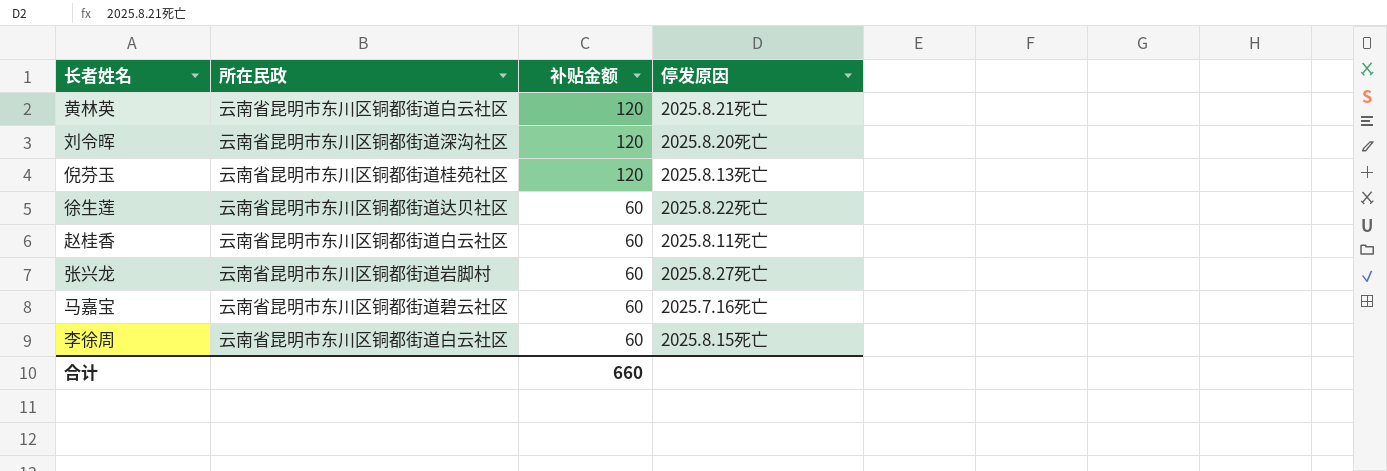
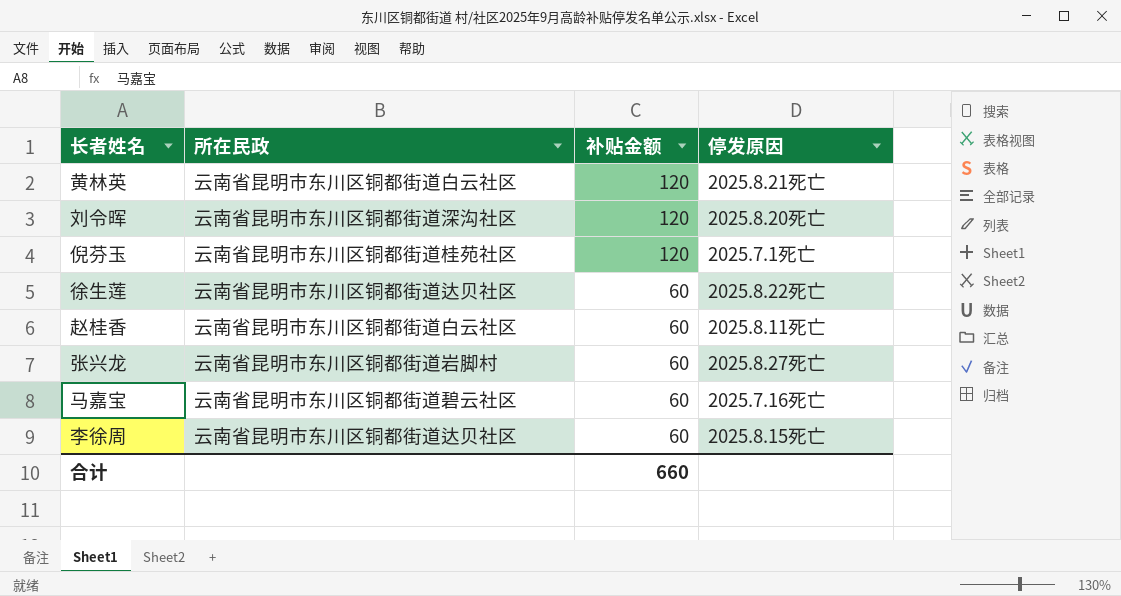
倪芬玉 | 停发原因: 2025.8.13死亡 -> 2025.7.1死亡
李徐周 | 所在民政: 云南省昆明市东川区铜都街道白云社区 -> 云南省昆明市东川区铜都街道达贝社区

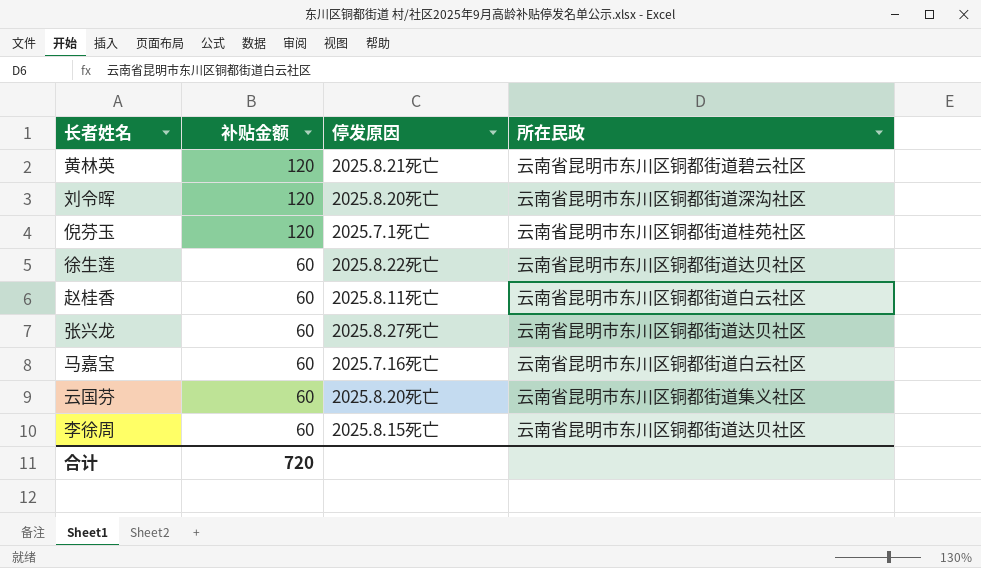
column 所在民政 | position: 2 -> 4
黄林英 | 所在民政: 云南省昆明市东川区铜都街道白云社区 -> 云南省昆明市东川区铜都街道碧云社区
张兴龙 | 所在民政: 云南省昆明市东川区铜都街道岩脚村 -> 云南省昆明市东川区铜都街道达贝社区
马嘉宝 | 所在民政: 云南省昆明市东川区铜都街道碧云社区 -> 云南省昆明市东川区铜都街道白云社区
row 云国芬: none -> 60 | 2025.8.20死亡 | 云南省昆明市东川区铜都街道集义社区
合计 | 补贴金额: 660 -> 720

